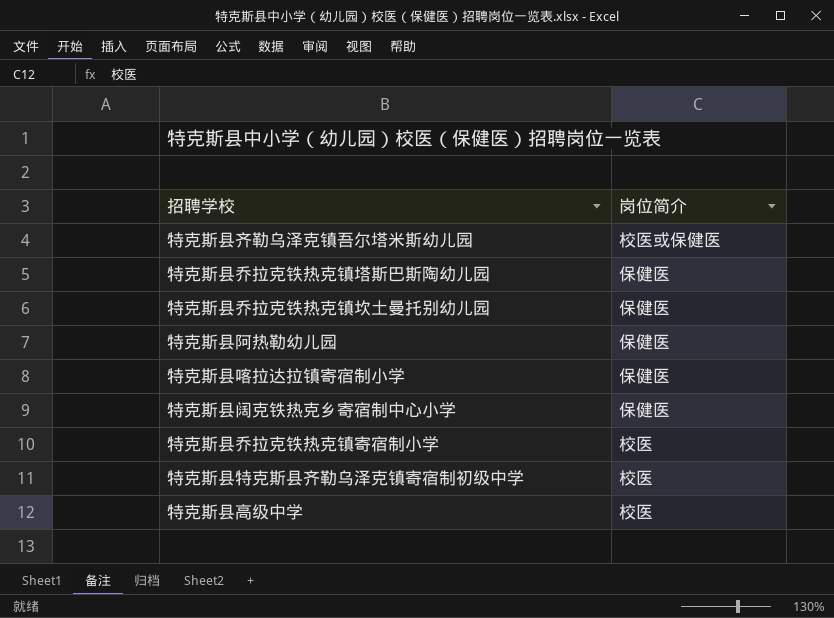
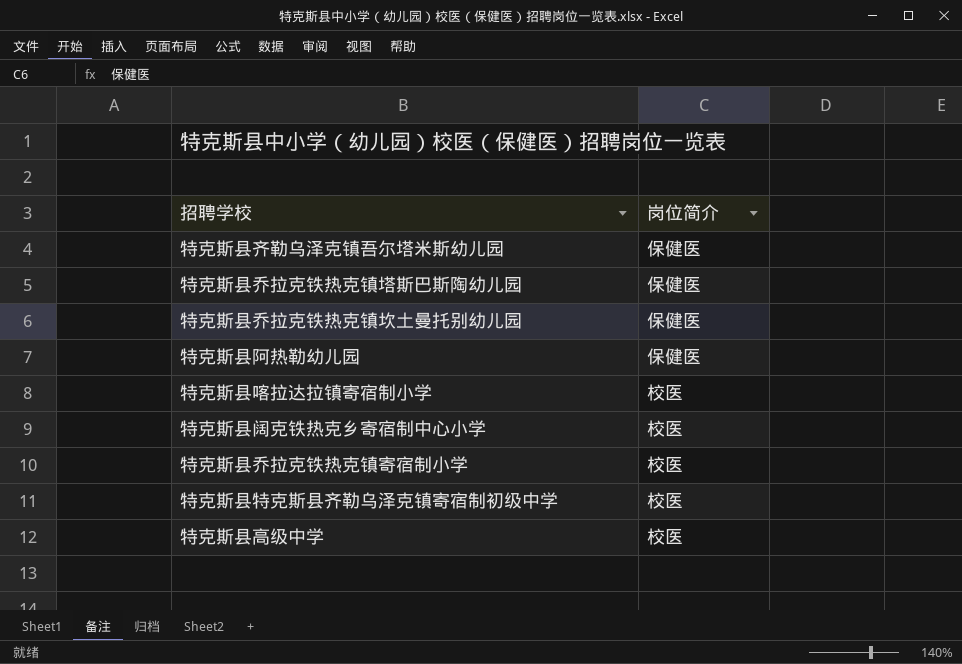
特克斯县齐勒乌泽克镇吾尔塔米斯幼儿园 | 岗位简介: 校医或保健医 -> 保健医
特克斯县喀拉达拉镇寄宿制小学 | 岗位简介: 保健医 -> 校医
特克斯县阔克铁热克乡寄宿制中心小学 | 岗位简介: 保健医 -> 校医

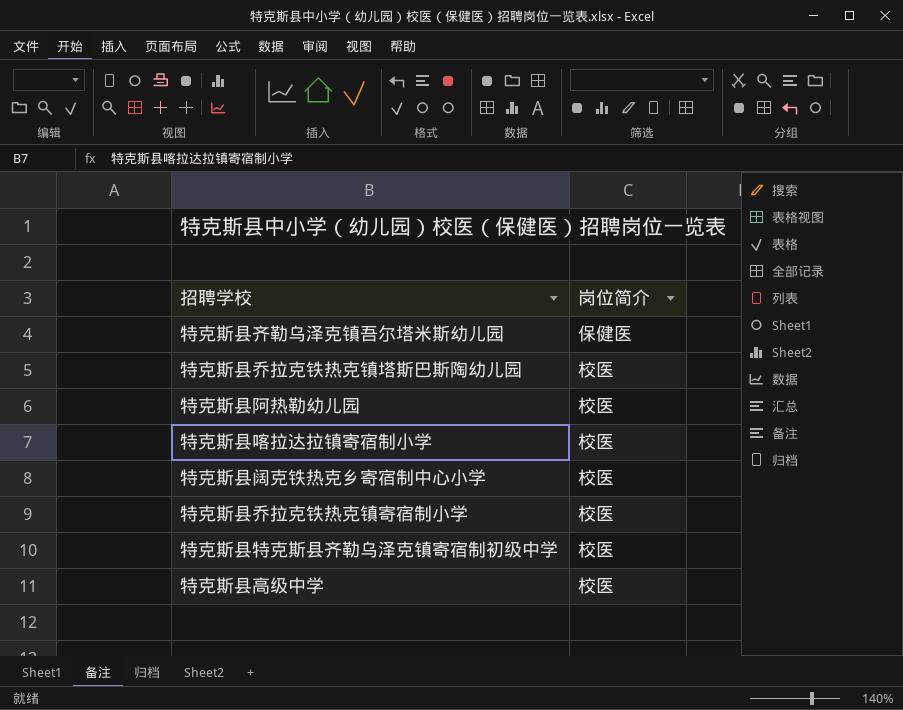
row 特克斯县乔拉克铁热克镇坎土曼托别幼儿园: 保健医 -> none
特克斯县乔拉克铁热克镇塔斯巴斯陶幼儿园 | 岗位简介: 保健医 -> 校医
特克斯县阿热勒幼儿园 | 岗位简介: 保健医 -> 校医

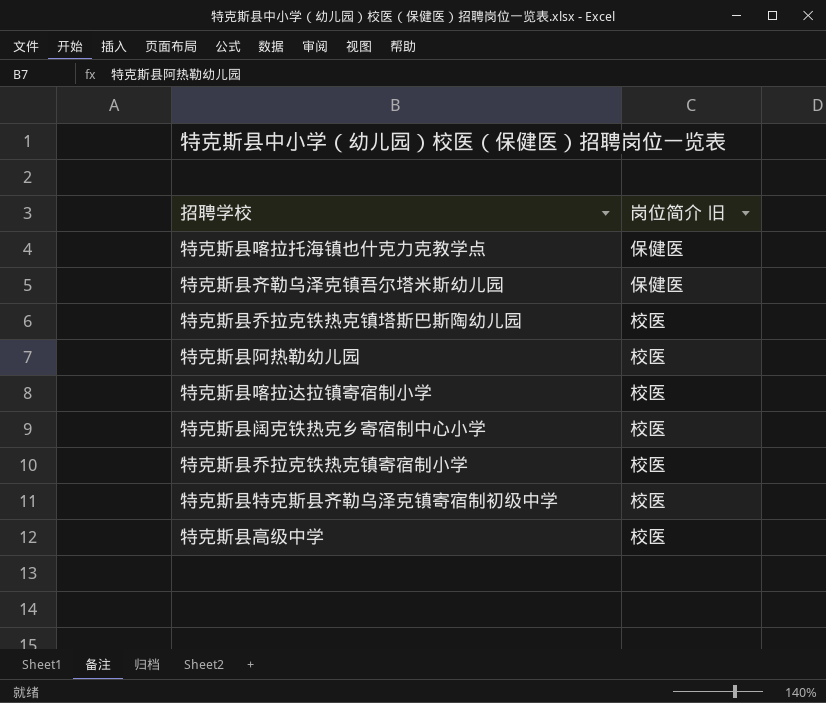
column name: 岗位简介 -> 岗位简介 旧
row 特克斯县喀拉托海镇也什克力克教学点: none -> 保健医

